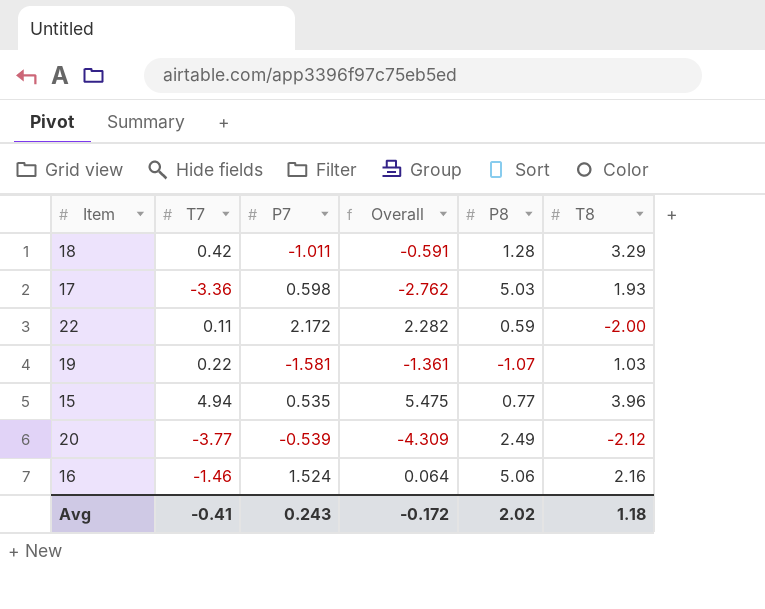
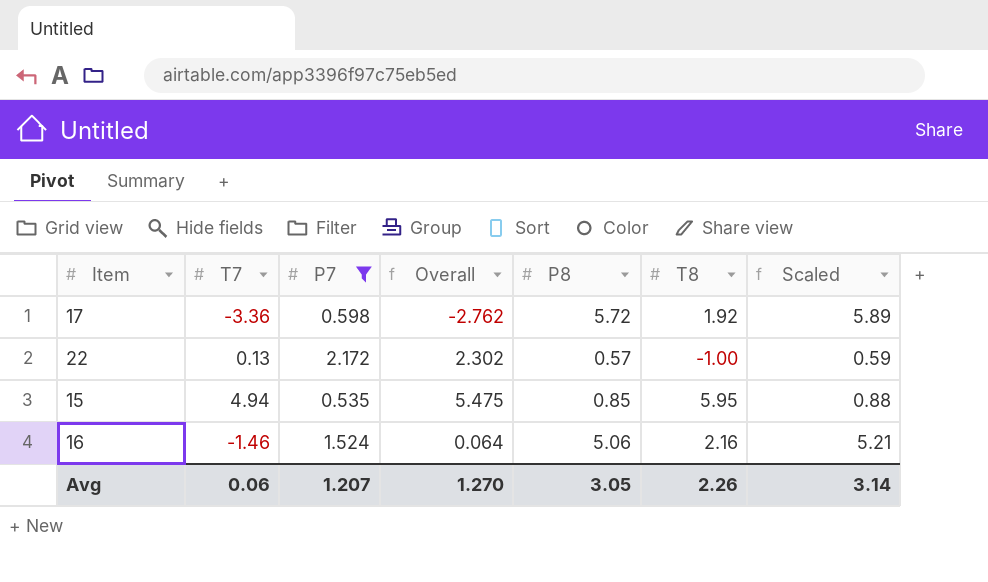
filter: none -> P7 >= 0.535
column Scaled | formula: none -> [P8] * 1.03
17 | P8: 5.03 -> 5.72
17 | T8: 1.93 -> 1.92
22 | T7: 0.11 -> 0.13
22 | Overall: 2.282 -> 2.302
22 | P8: 0.59 -> 0.57
22 | T8: -2.00 -> -1.00
15 | P8: 0.77 -> 0.85
15 | T8: 3.96 -> 5.95
Avg | T7: -0.41 -> 0.06
Avg | P7: 0.243 -> 1.207
Avg | Overall: -0.172 -> 1.270
Avg | P8: 2.02 -> 3.05
Avg | T8: 1.18 -> 2.26

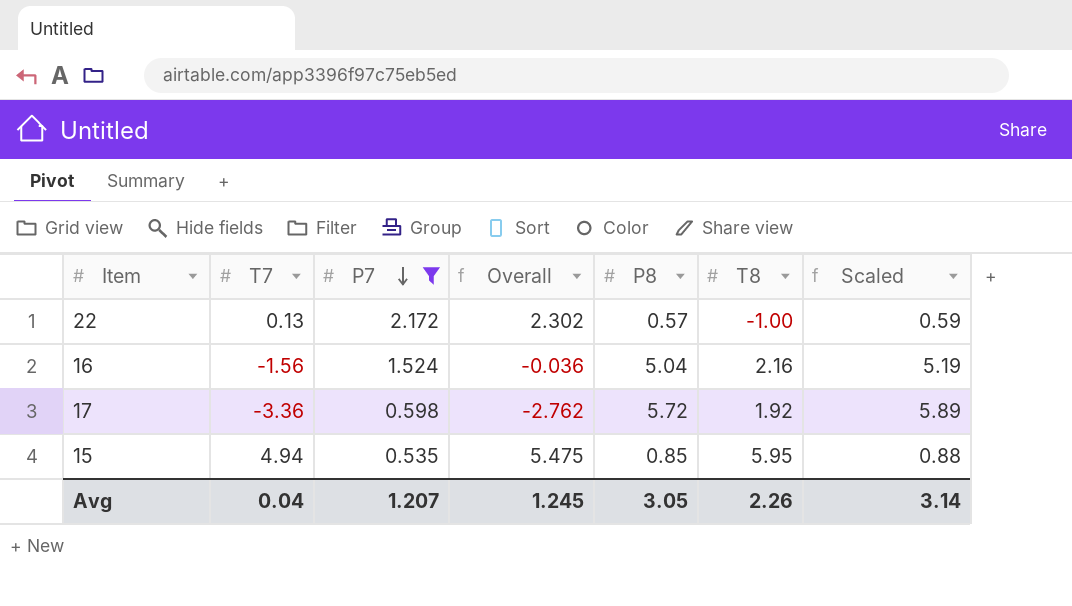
row order: none -> P7 descending
16 | T7: -1.46 -> -1.56
16 | Overall: 0.064 -> -0.036
16 | P8: 5.06 -> 5.04
16 | Scaled: 5.21 -> 5.19
Avg | T7: 0.06 -> 0.04
Avg | Overall: 1.270 -> 1.245

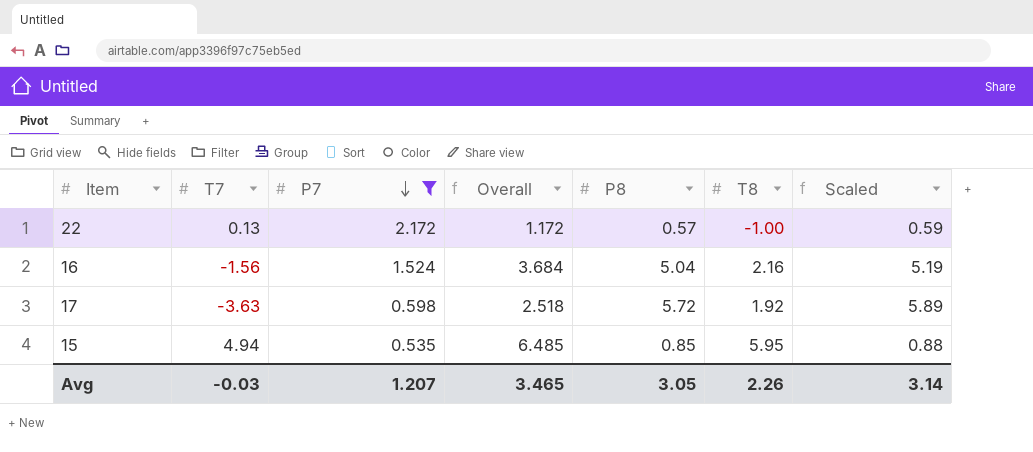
column Overall | formula: [T7] + [P7] -> [P7] + [T8]
17 | T7: -3.36 -> -3.63
Avg | T7: 0.04 -> -0.03
Avg | Overall: 1.245 -> 3.465

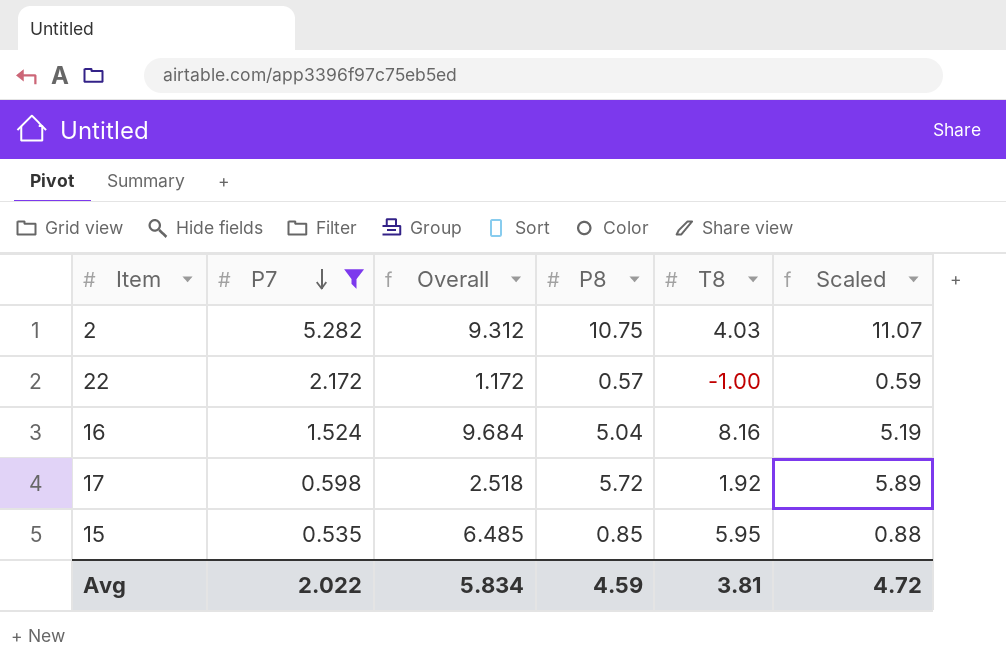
column T7 | position: 2 -> none
row 2: none -> 5.282 | 9.312 | 10.75 | 4.03 | 11.07
16 | Overall: 3.684 -> 9.684
16 | T8: 2.16 -> 8.16
Avg | P7: 1.207 -> 2.022
Avg | Overall: 3.465 -> 5.834
Avg | P8: 3.05 -> 4.59
Avg | T8: 2.26 -> 3.81
Avg | Scaled: 3.14 -> 4.72

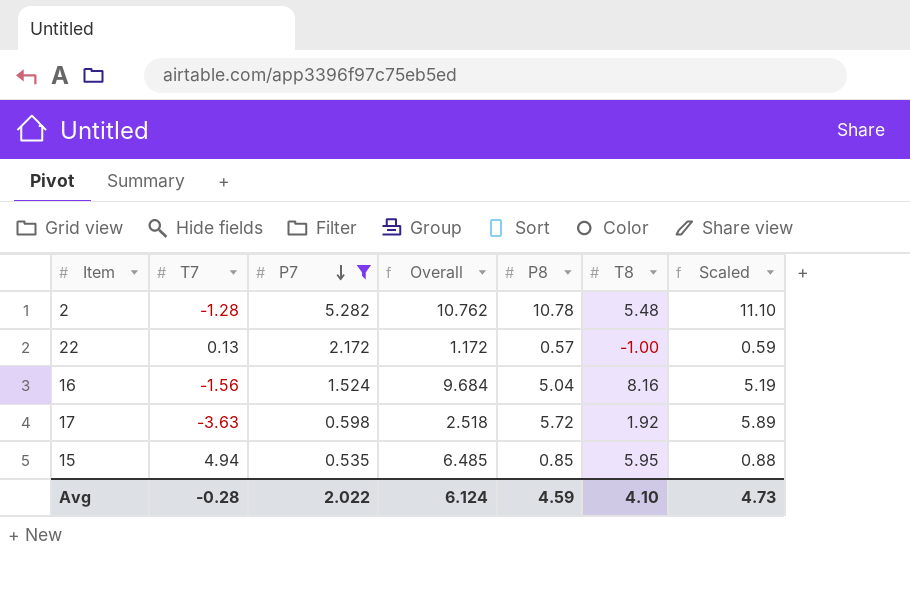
column T7 | position: none -> 2
2 | Overall: 9.312 -> 10.762
2 | P8: 10.75 -> 10.78
2 | T8: 4.03 -> 5.48
2 | Scaled: 11.07 -> 11.10
Avg | Overall: 5.834 -> 6.124
Avg | T8: 3.81 -> 4.10
Avg | Scaled: 4.72 -> 4.73

